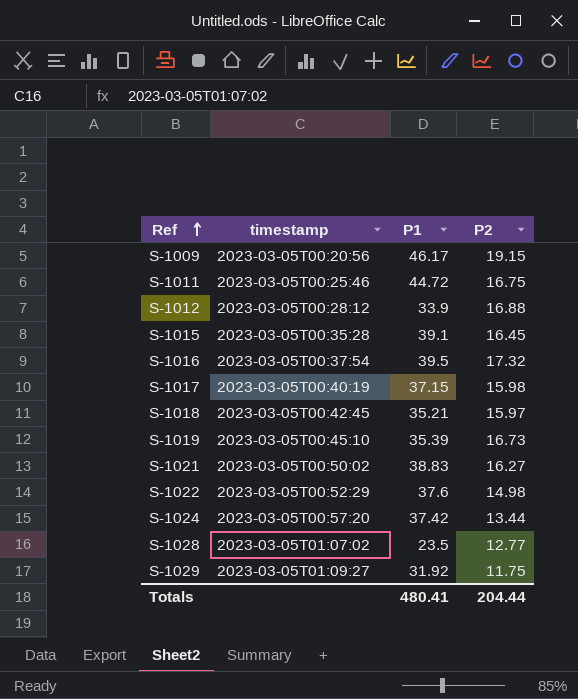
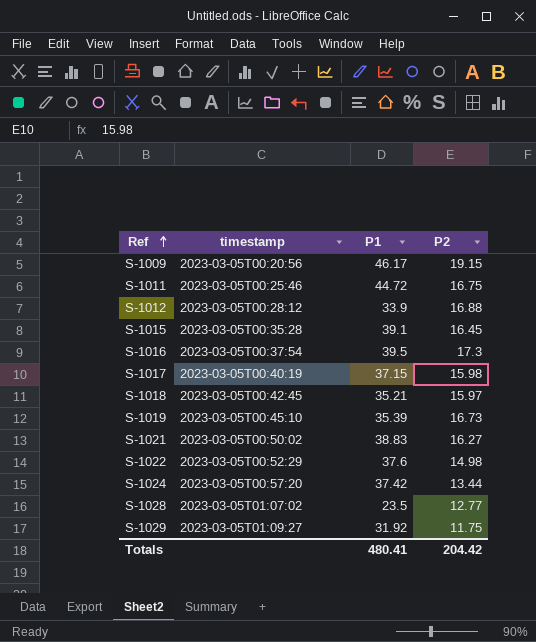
S-1016 | P2: 17.32 -> 17.3
Totals | P2: 204.44 -> 204.42

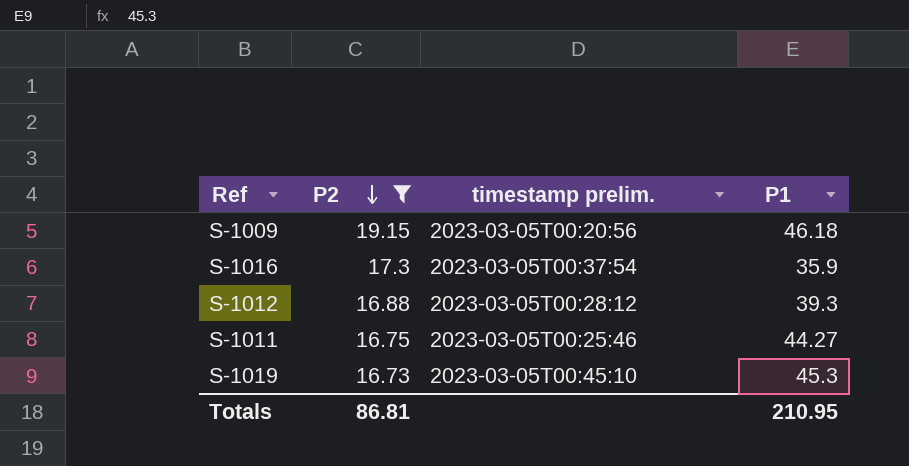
filter: none -> P2 >= 16.73
row order: Ref ascending -> P2 descending
column P2 | position: 4 -> 2
column name: timestamp -> timestamp prelim.
S-1009 | P1: 46.17 -> 46.18
S-1016 | P1: 39.5 -> 35.9
S-1012 | P1: 33.9 -> 39.3
S-1011 | P1: 44.72 -> 44.27
S-1019 | P1: 35.39 -> 45.3
Totals | P2: 204.42 -> 86.81
Totals | P1: 480.41 -> 210.95

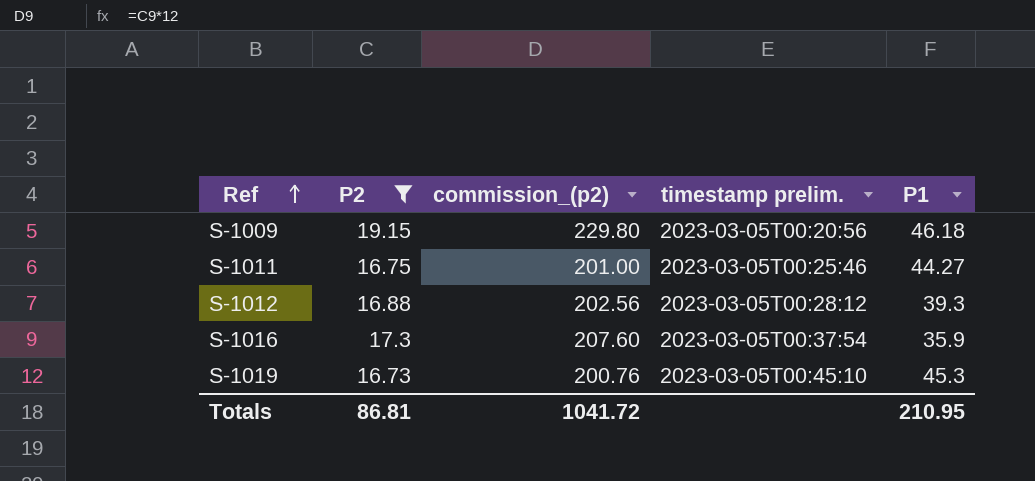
row order: P2 descending -> Ref ascending
column commission_(p2) | formula: none -> [P2] * 12

